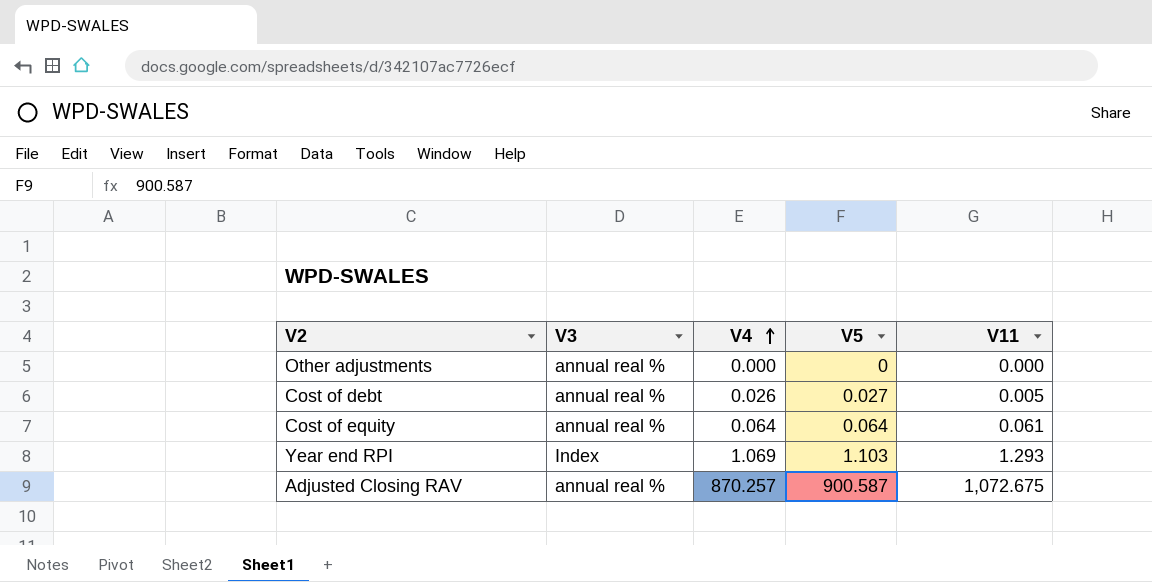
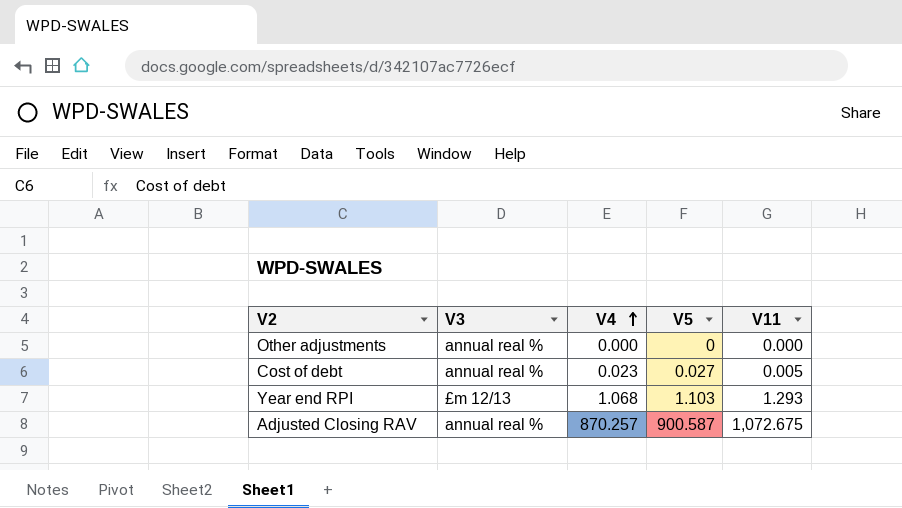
row Cost of equity: annual real % | 0.064 | 0.064 | 0.061 -> none
Cost of debt | V4: 0.026 -> 0.023
Year end RPI | V3: Index -> £m 12/13
Year end RPI | V4: 1.069 -> 1.068

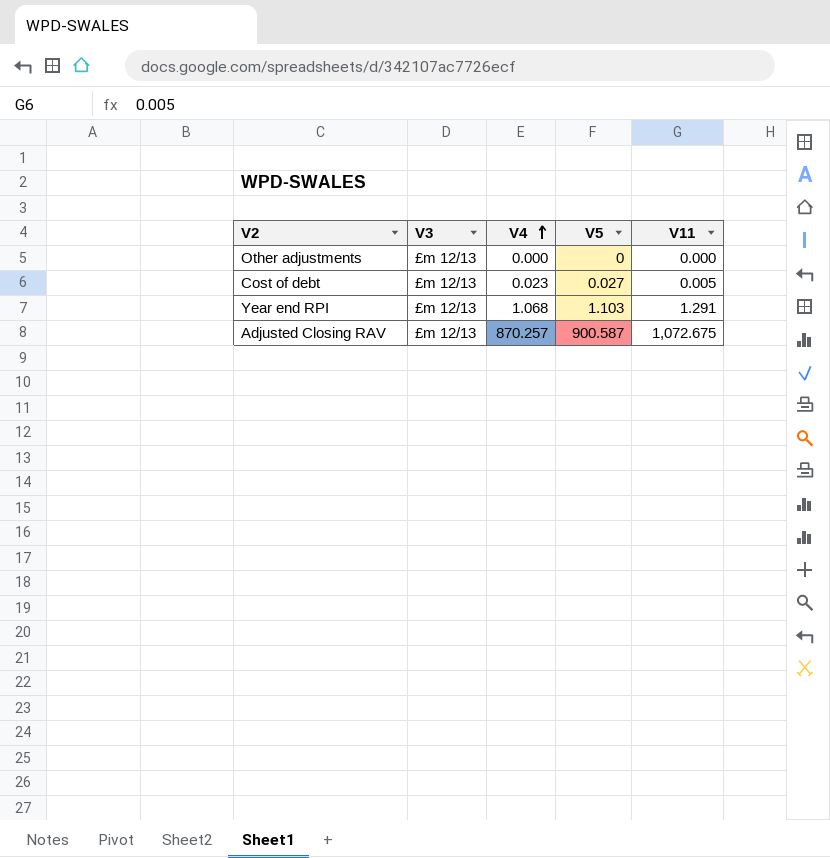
Other adjustments | V3: annual real % -> £m 12/13
Cost of debt | V3: annual real % -> £m 12/13
Year end RPI | V11: 1.293 -> 1.291
Adjusted Closing RAV | V3: annual real % -> £m 12/13

